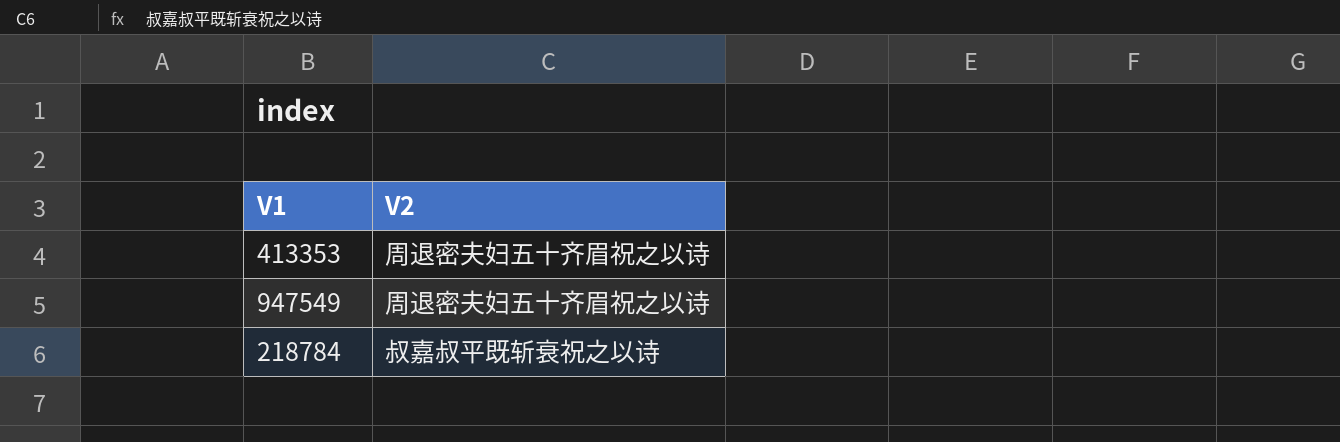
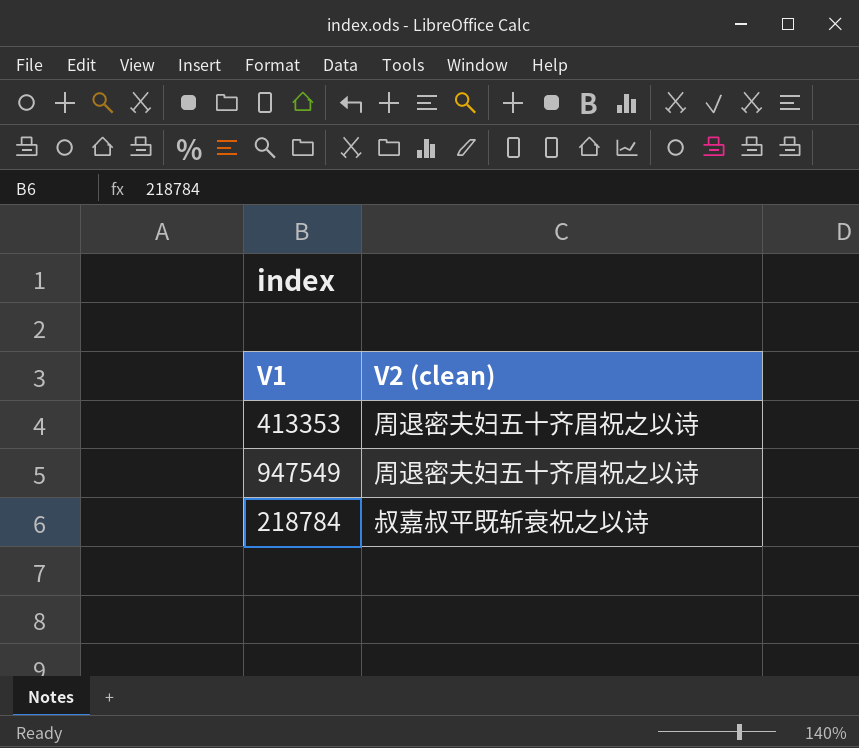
column name: V2 -> V2 (clean)

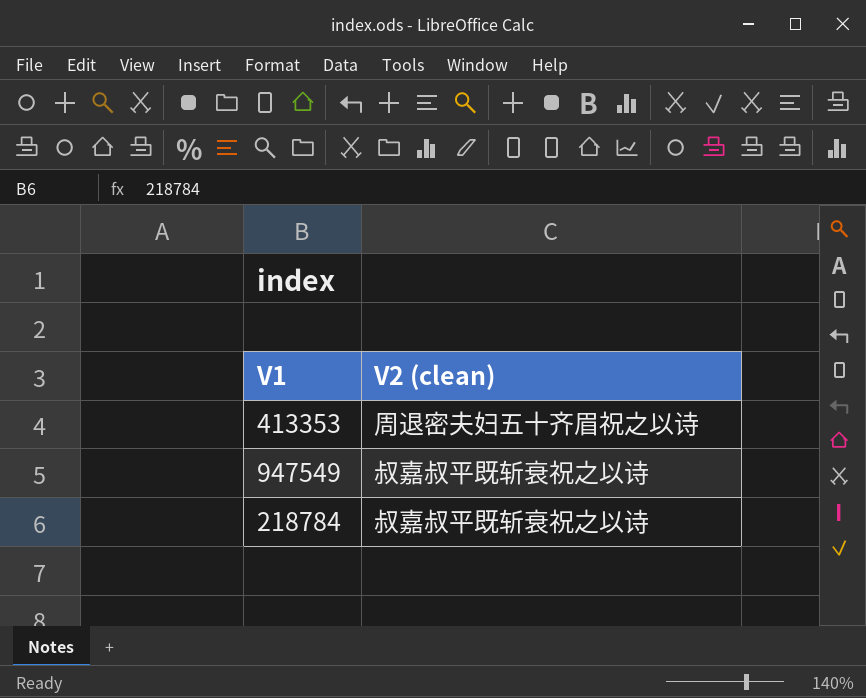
947549 | V2 (clean): 周退密夫妇五十齐眉祝之以诗 -> 叔嘉叔平既斩衰祝之以诗

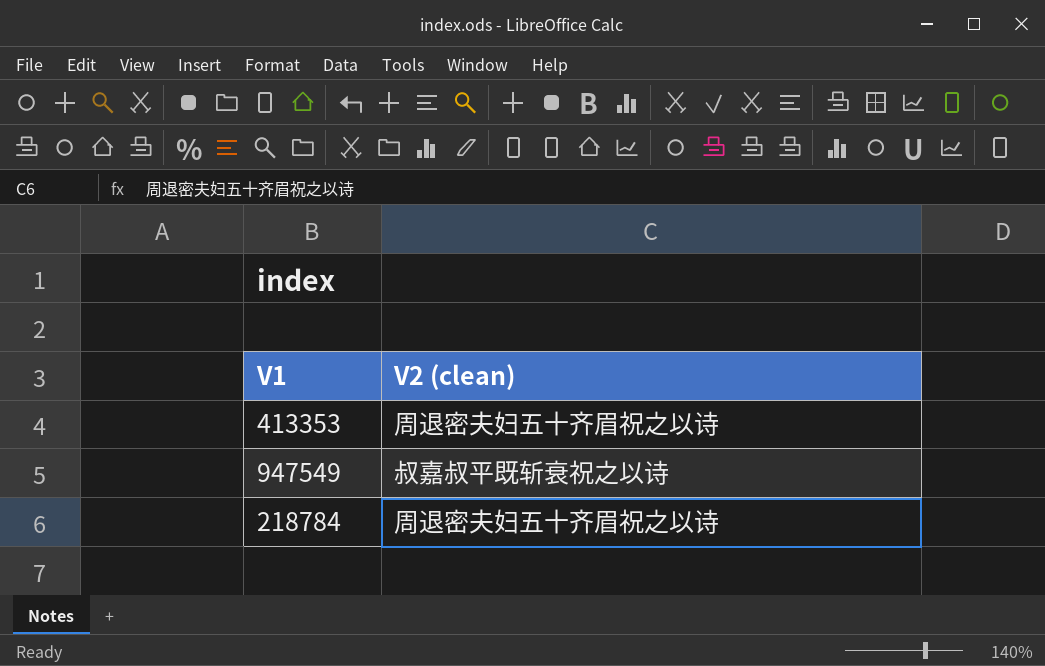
218784 | V2 (clean): 叔嘉叔平既斩衰祝之以诗 -> 周退密夫妇五十齐眉祝之以诗

